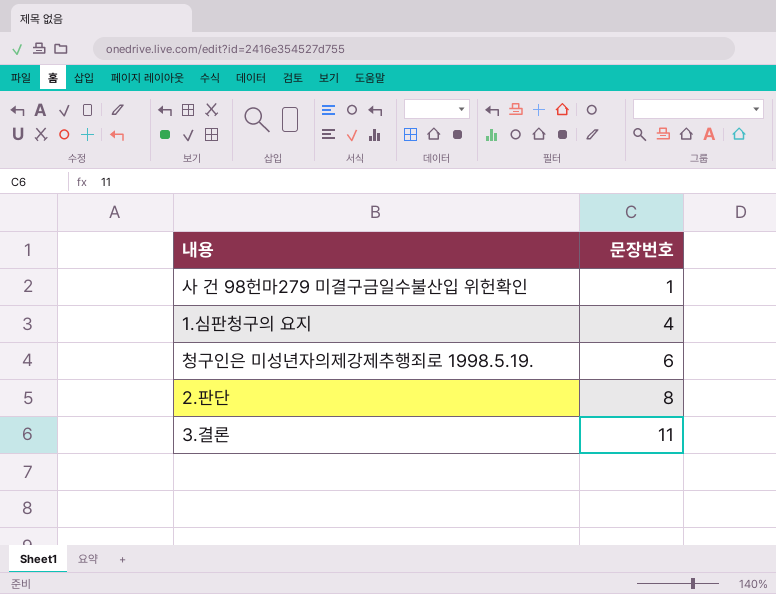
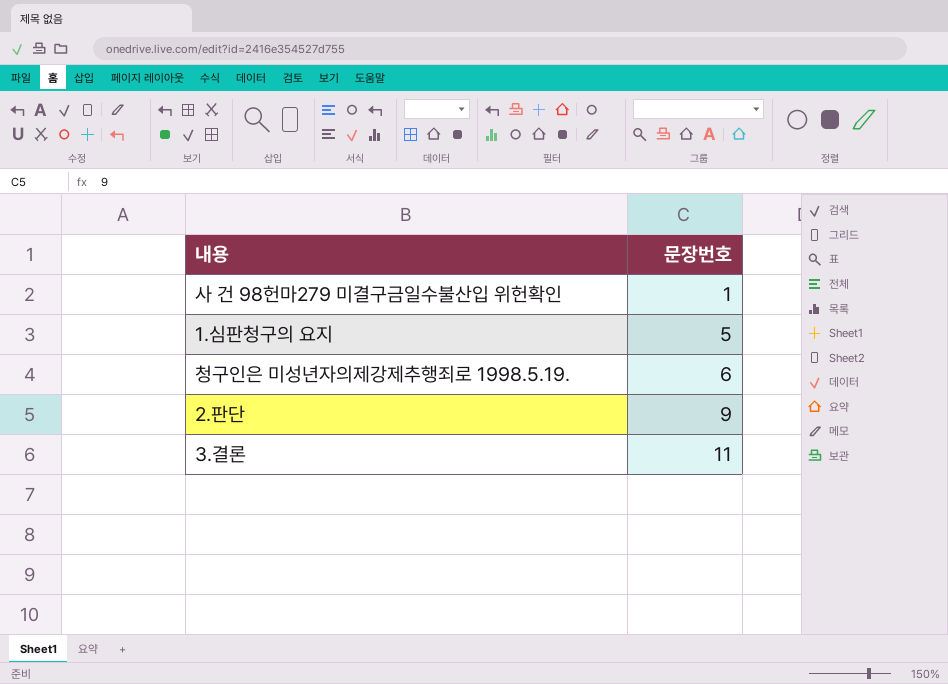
1.심판청구의 요지 | 문장번호: 4 -> 5
2.판단 | 문장번호: 8 -> 9

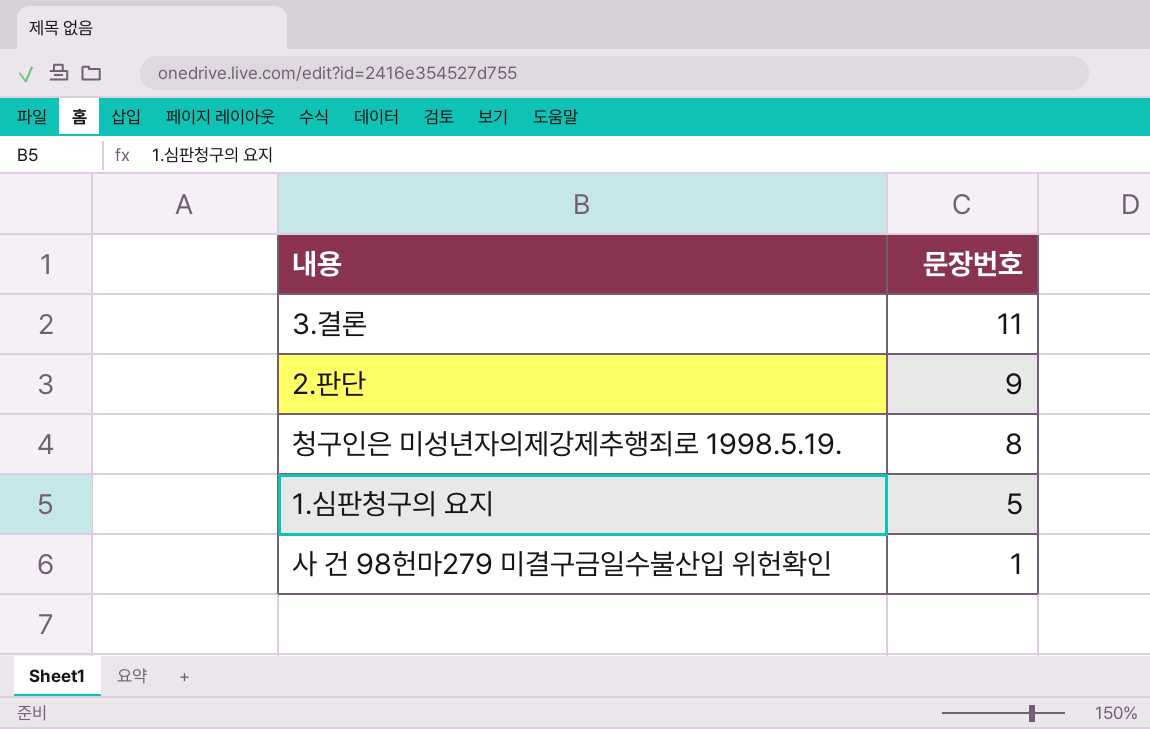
row order: 문장번호 ascending -> 문장번호 descending
청구인은 미성년자의제강제추행죄로 1998.5.19. | 문장번호: 6 -> 8

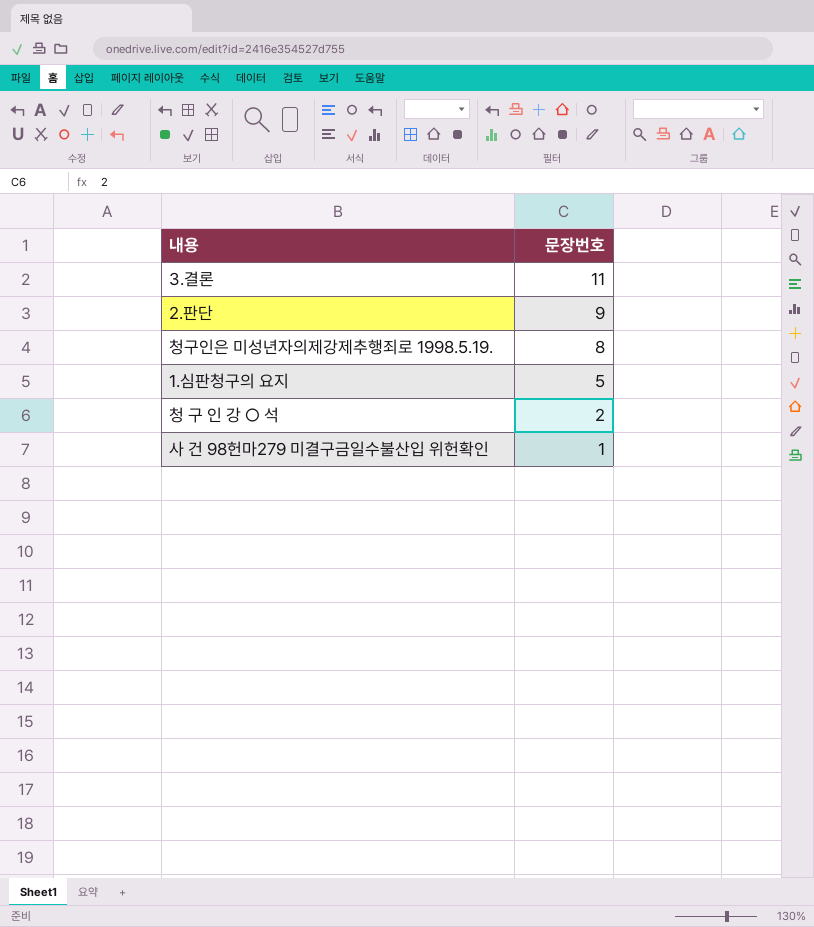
row 청 구 인 강 ○ 석: none -> 2

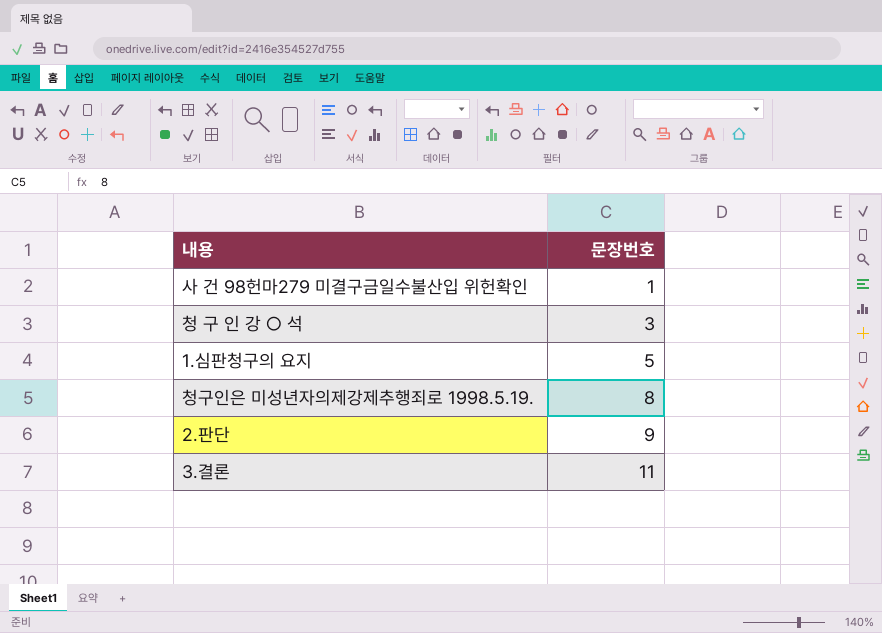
row order: 문장번호 descending -> 문장번호 ascending
청 구 인 강 ○ 석 | 문장번호: 2 -> 3

